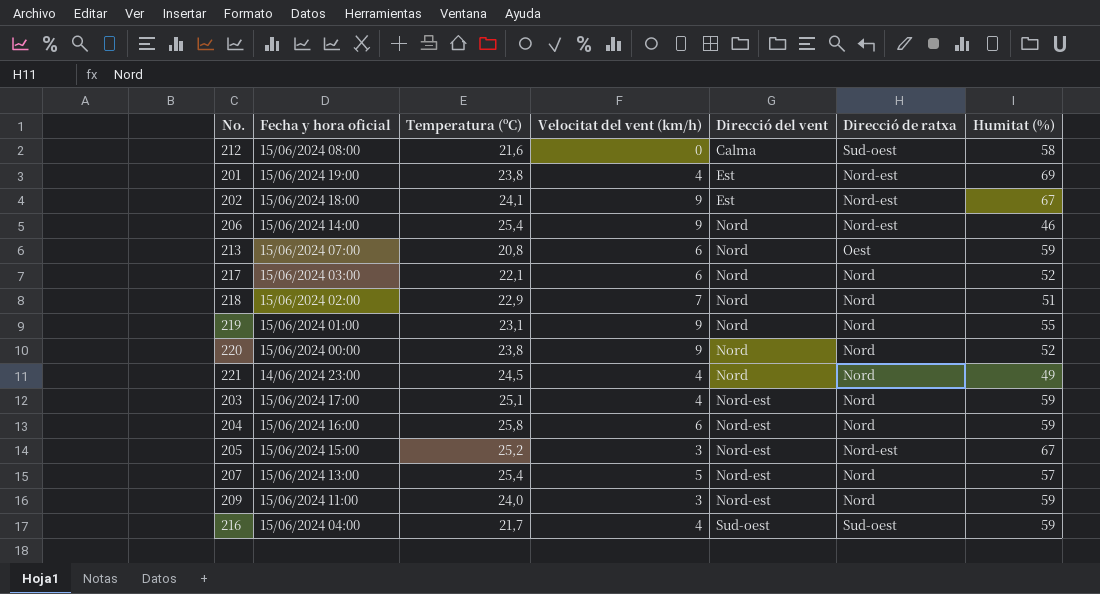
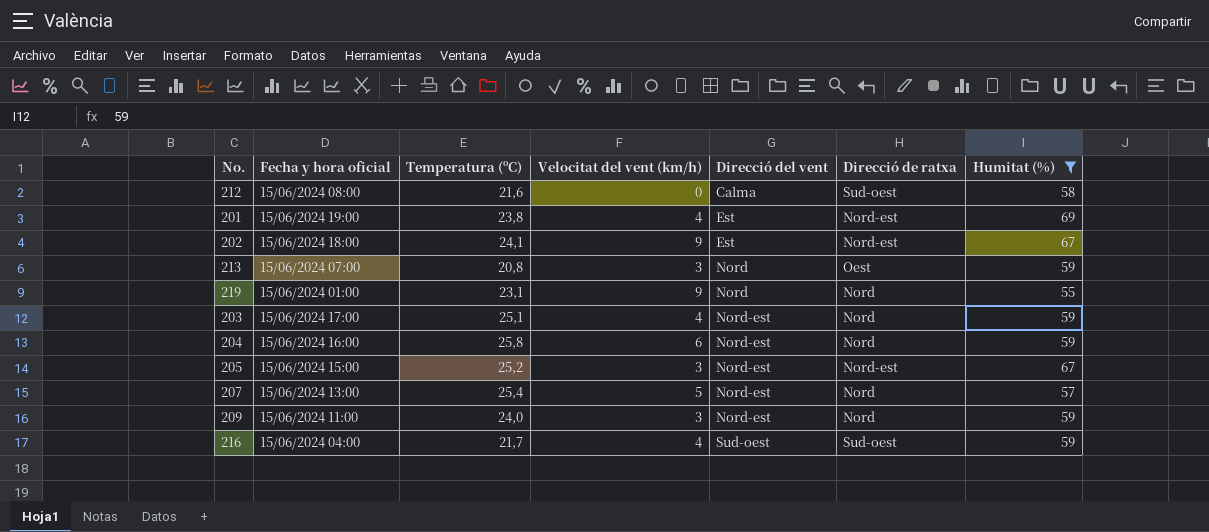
filter: none -> Humitat (%) >= 55
213 | Velocitat del vent (km/h): 6 -> 3

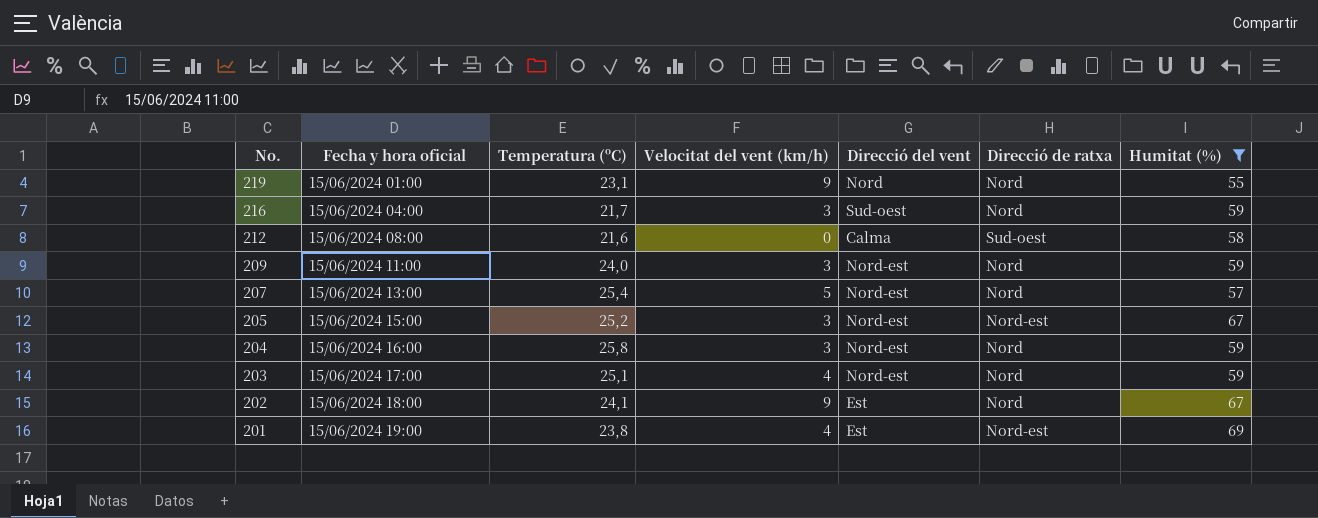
row order: Direcció del vent ascending -> No. descending
row 213: 15/06/2024 07:00 | 20,8 | 3 | Nord | Oest | 59 -> none
216 | Velocitat del vent (km/h): 4 -> 3
216 | Direcció de ratxa: Sud-oest -> Nord
204 | Velocitat del vent (km/h): 6 -> 3
202 | Direcció de ratxa: Nord-est -> Nord

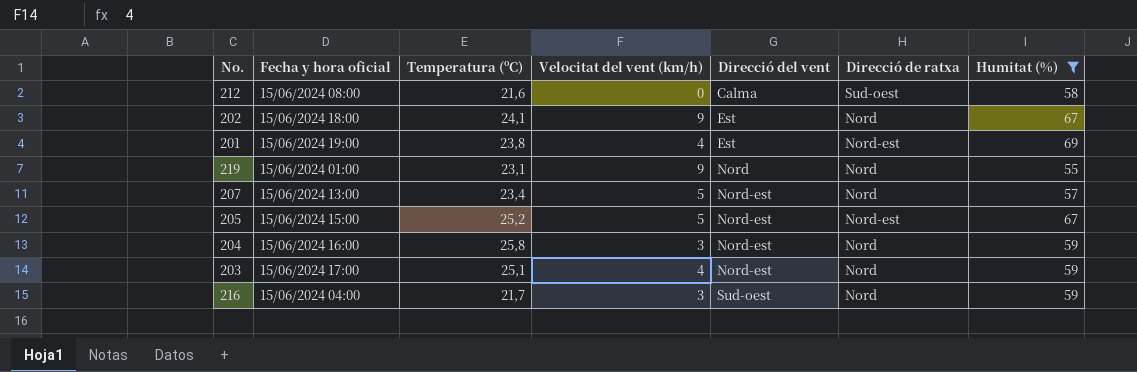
row order: No. descending -> Direcció del vent ascending
row 209: 15/06/2024 11:00 | 24,0 | 3 | Nord-est | Nord | 59 -> none
207 | Temperatura (ºC): 25,4 -> 23,4
205 | Velocitat del vent (km/h): 3 -> 5

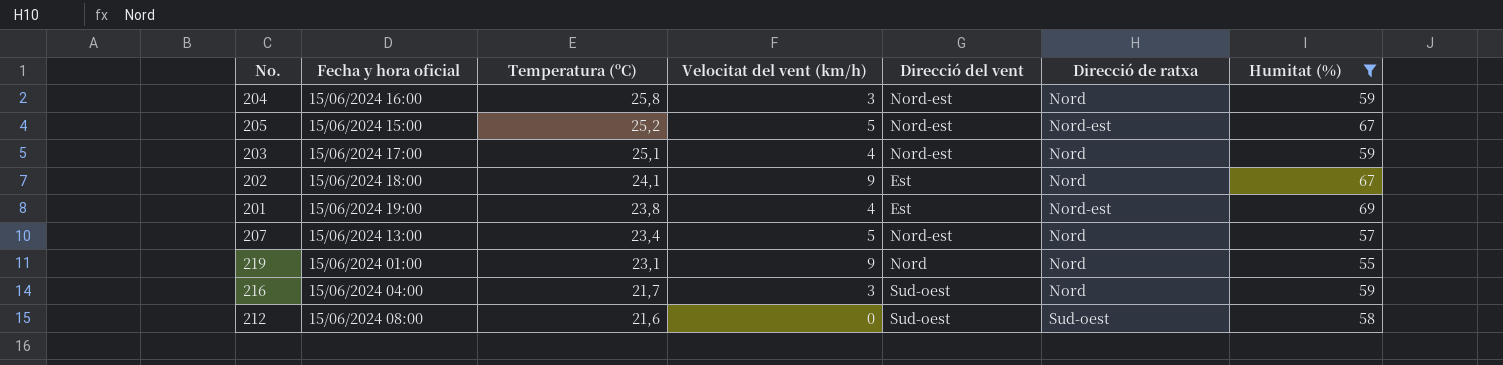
row order: Direcció del vent ascending -> Temperatura (ºC) descending
212 | Direcció del vent: Calma -> Sud-oest

